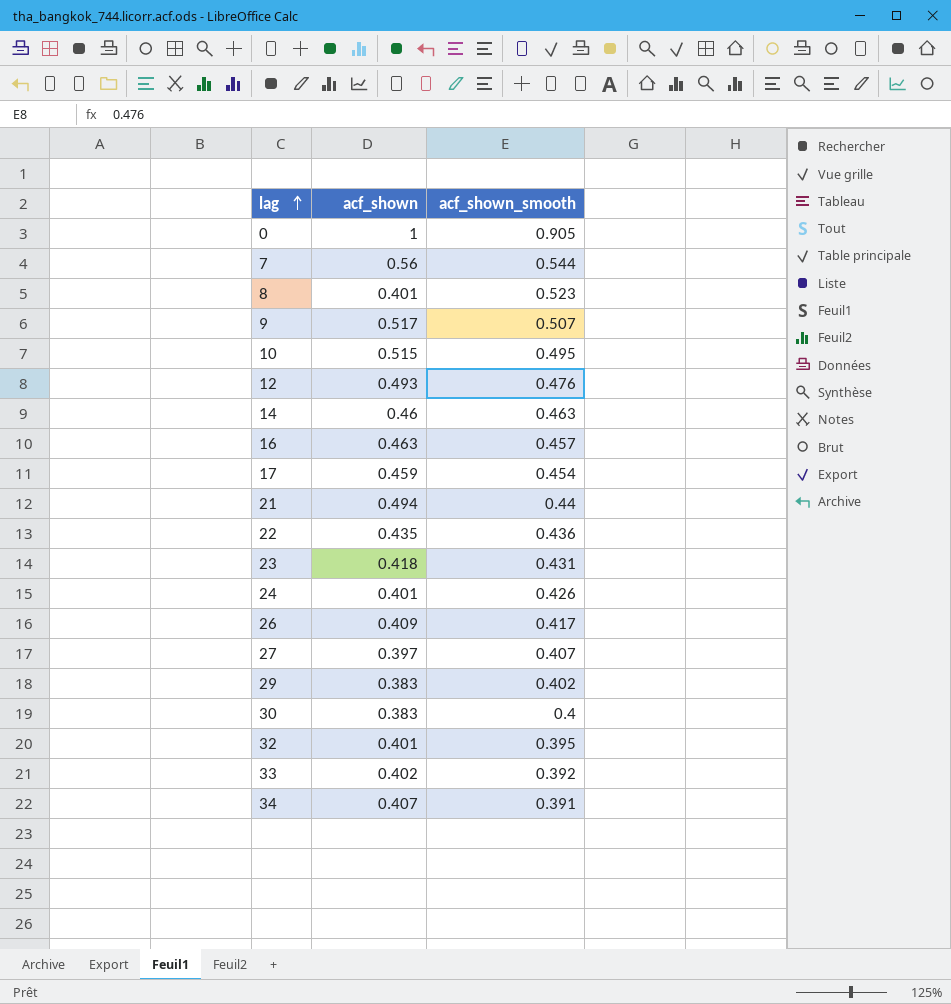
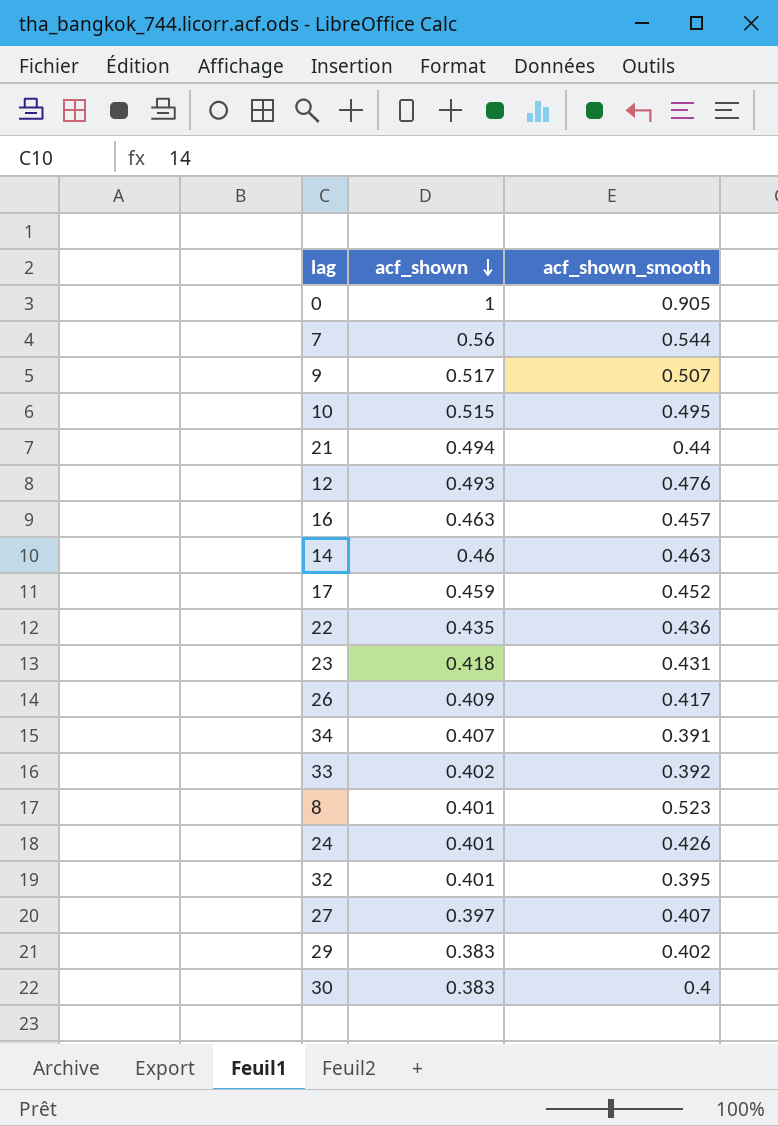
row order: lag ascending -> acf_shown descending
17 | acf_shown_smooth: 0.454 -> 0.452

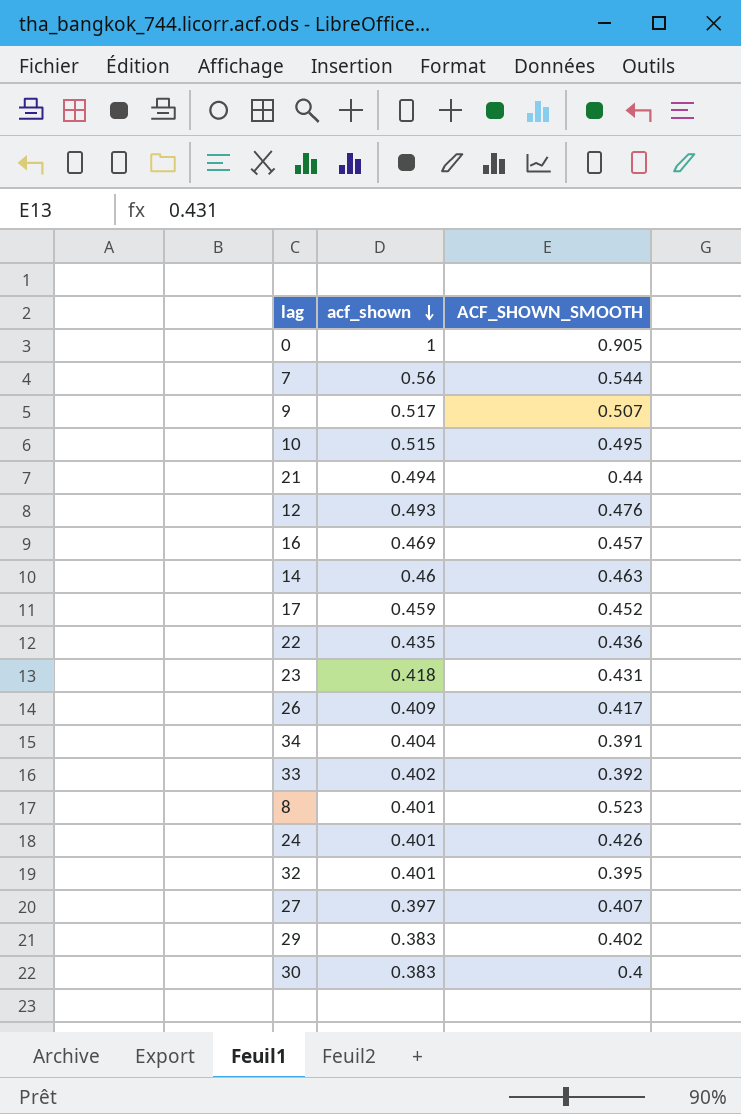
column name: acf_shown_smooth -> ACF_SHOWN_SMOOTH
16 | acf_shown: 0.463 -> 0.469
34 | acf_shown: 0.407 -> 0.404

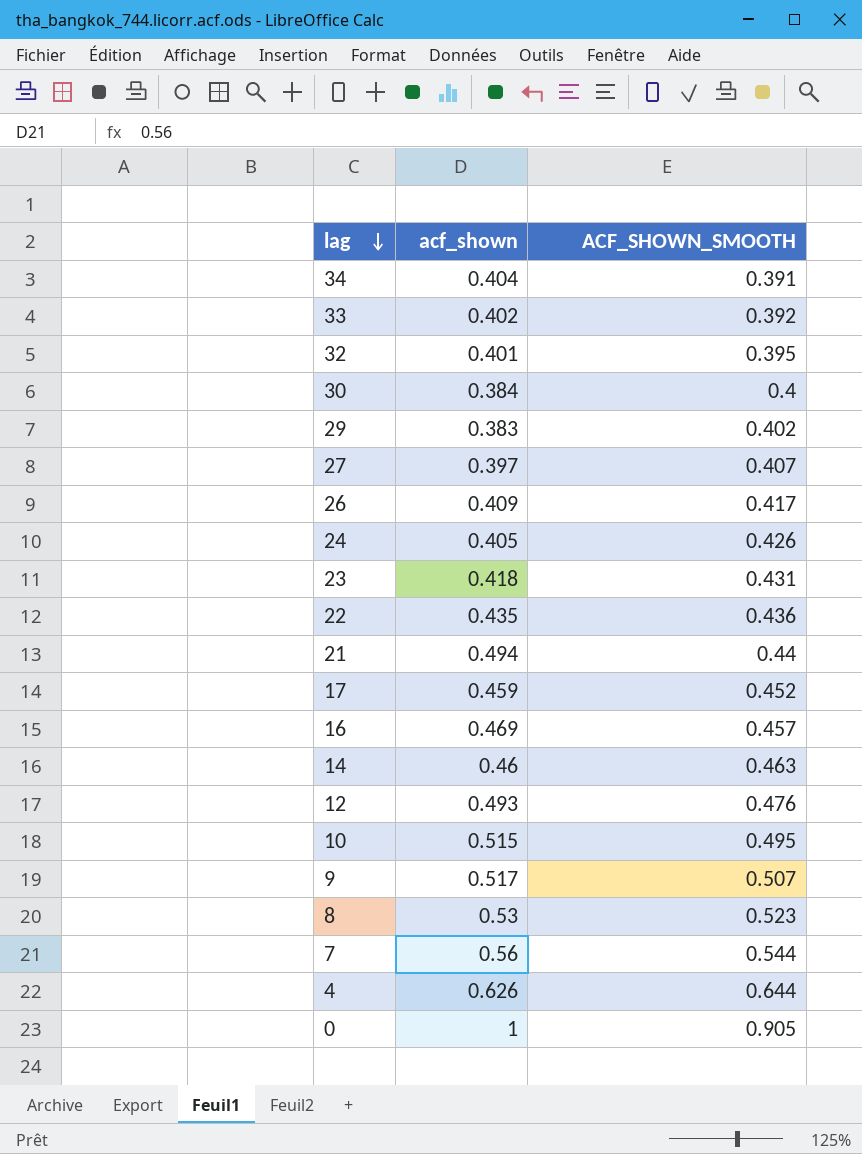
row order: acf_shown descending -> lag descending
30 | acf_shown: 0.383 -> 0.384
24 | acf_shown: 0.401 -> 0.405
8 | acf_shown: 0.401 -> 0.53
row 4: none -> 0.626 | 0.644

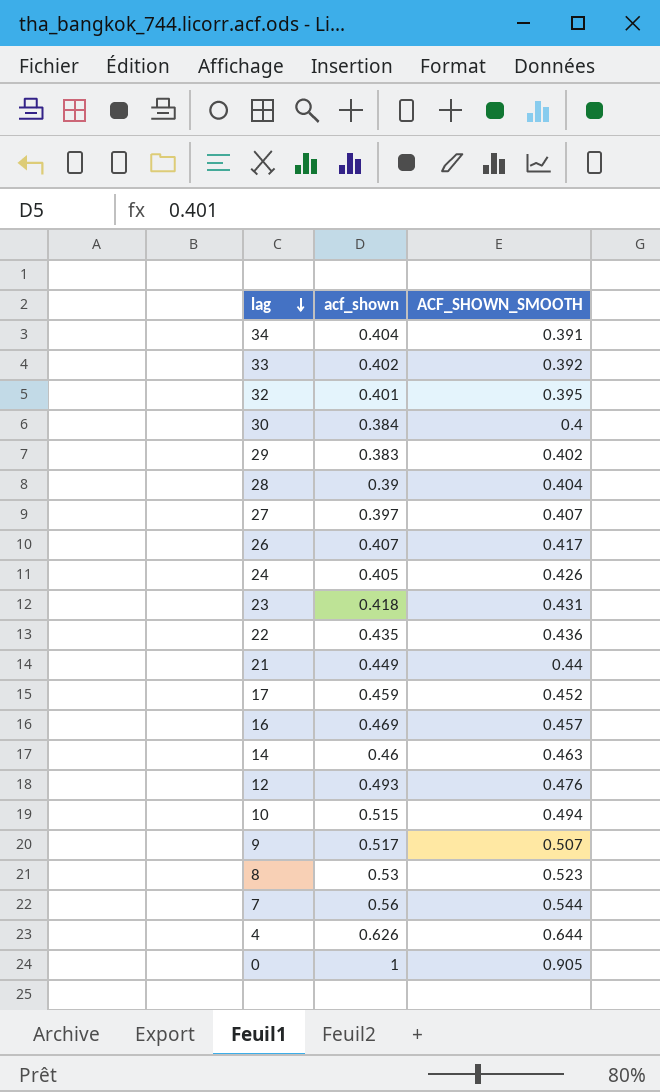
row 28: none -> 0.39 | 0.404
26 | acf_shown: 0.409 -> 0.407
21 | acf_shown: 0.494 -> 0.449
10 | ACF_SHOWN_SMOOTH: 0.495 -> 0.494

